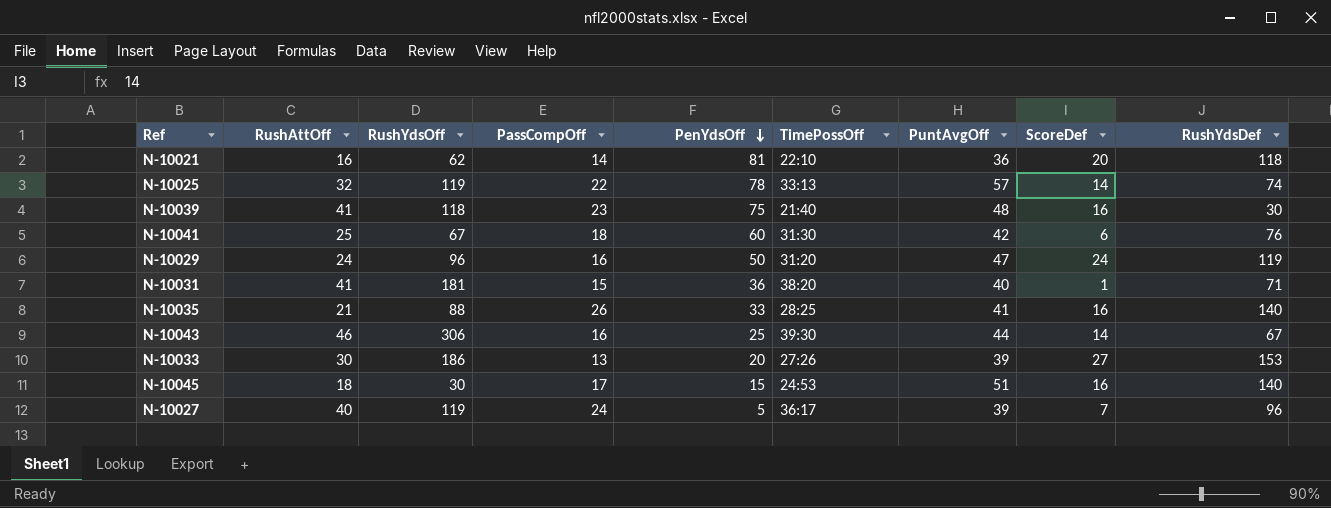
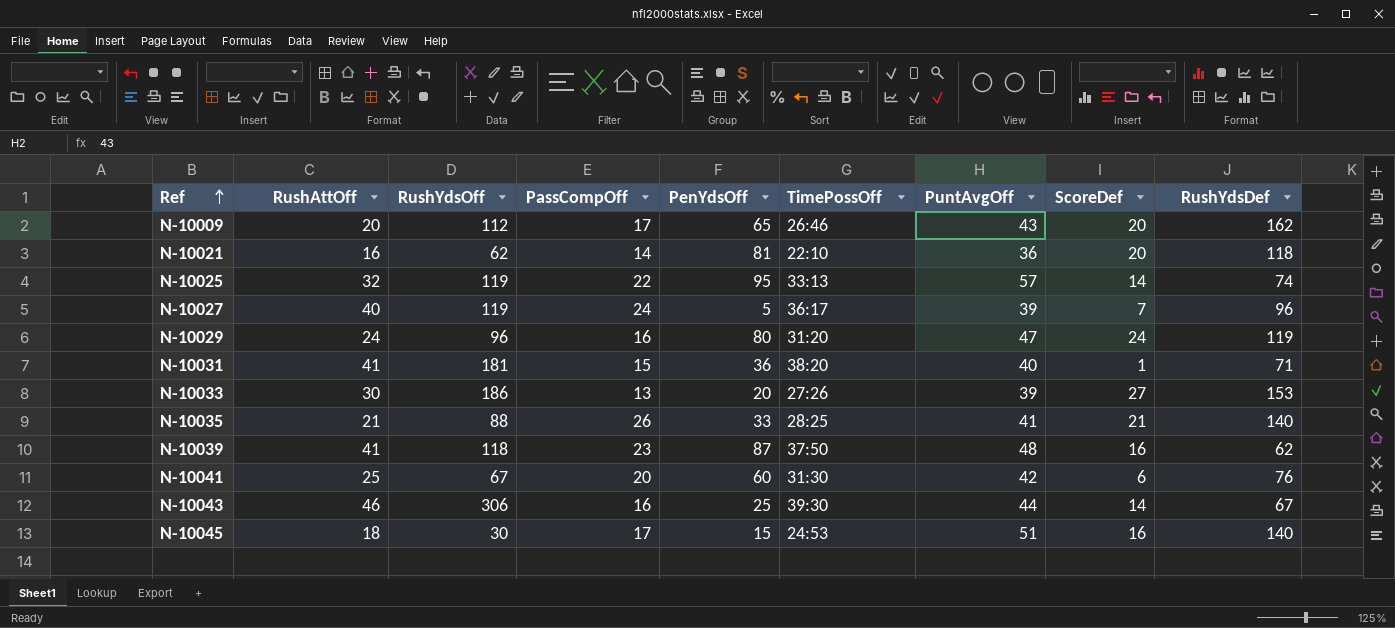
row order: PenYdsOff descending -> Ref ascending
row N-10009: none -> 20 | 112 | 17 | 65 | 26:46 | 43 | 20 | 162
N-10025 | PenYdsOff: 78 -> 95
N-10029 | PenYdsOff: 50 -> 80
N-10035 | ScoreDef: 16 -> 21
N-10039 | PenYdsOff: 75 -> 87
N-10039 | TimePossOff: 21:40 -> 37:50
N-10039 | RushYdsDef: 30 -> 62
N-10041 | PassCompOff: 18 -> 20

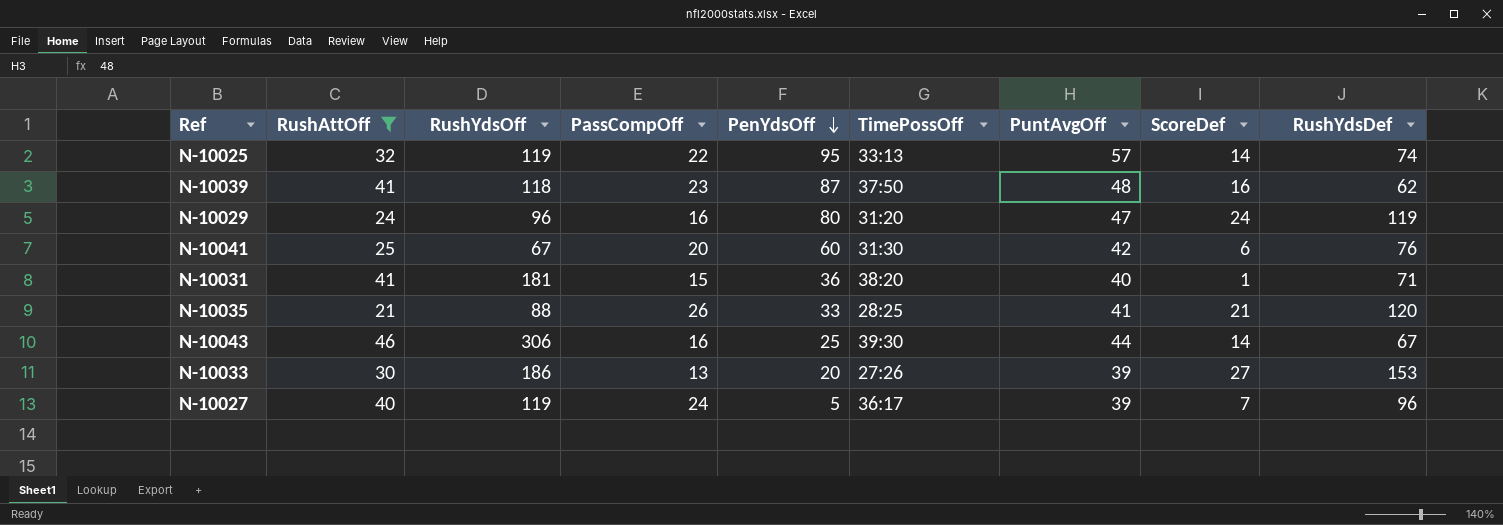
filter: none -> RushAttOff >= 21
row order: Ref ascending -> PenYdsOff descending
N-10035 | RushYdsDef: 140 -> 120

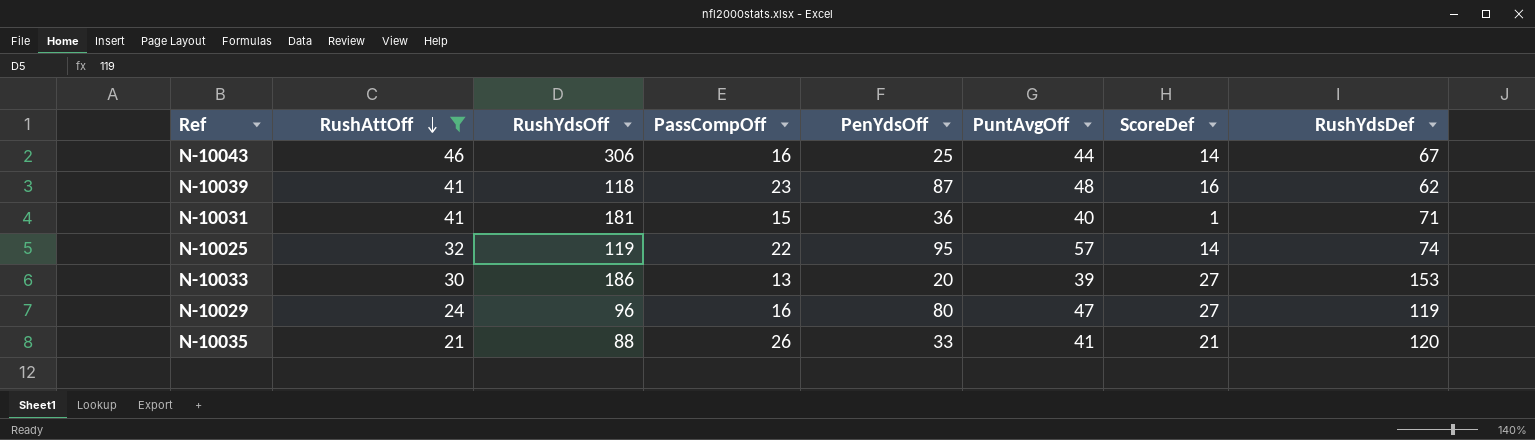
row order: PenYdsOff descending -> RushAttOff descending
column TimePossOff | position: 6 -> none
row N-10041: 25 | 67 | 20 | 60 | 31:30 | 42 | 6 | 76 -> none
row N-10027: 40 | 119 | 24 | 5 | 36:17 | 39 | 7 | 96 -> none
N-10029 | ScoreDef: 24 -> 27

